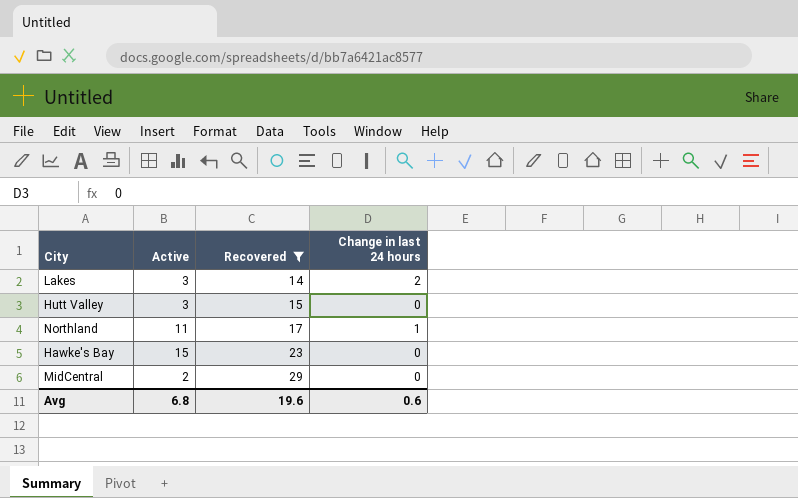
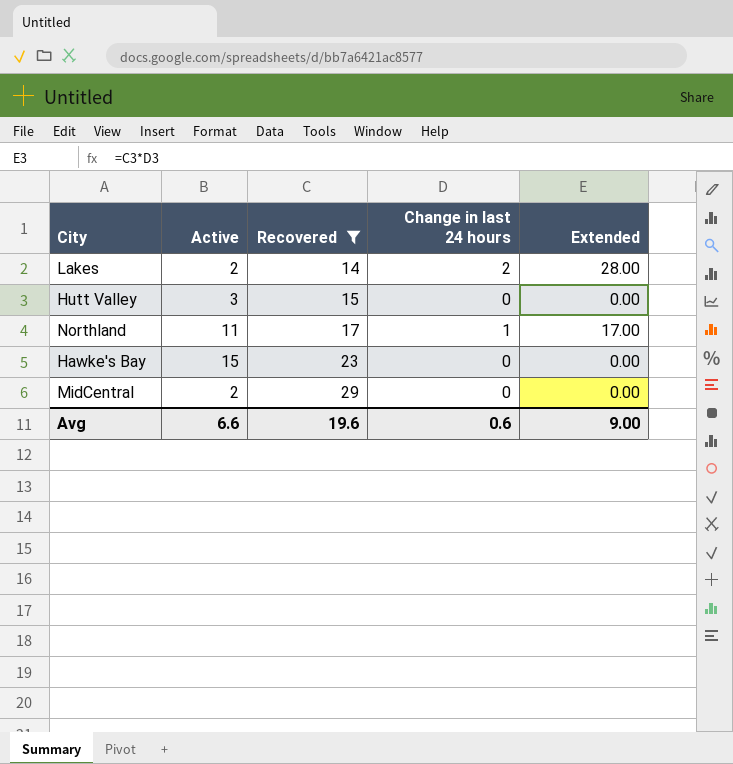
column Extended | formula: none -> [Recovered] * [Change in last 24 hours]
Lakes | Active: 3 -> 2
Avg | Active: 6.8 -> 6.6

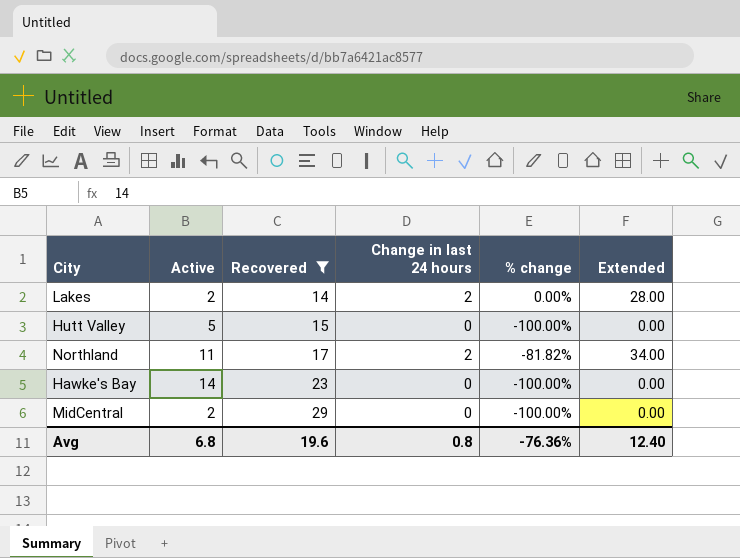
column % change | formula: none -> ([Change in last 24 hours] - [Active]) / [Active]
Hutt Valley | Active: 3 -> 5
Northland | Change in last 24 hours: 1 -> 2
Northland | Extended: 17.00 -> 34.00
Hawke's Bay | Active: 15 -> 14
Avg | Active: 6.6 -> 6.8
Avg | Change in last 24 hours: 0.6 -> 0.8
Avg | Extended: 9.00 -> 12.40

